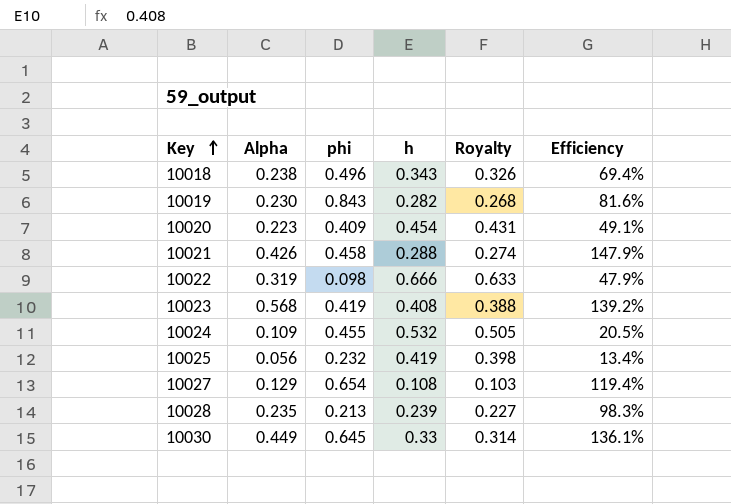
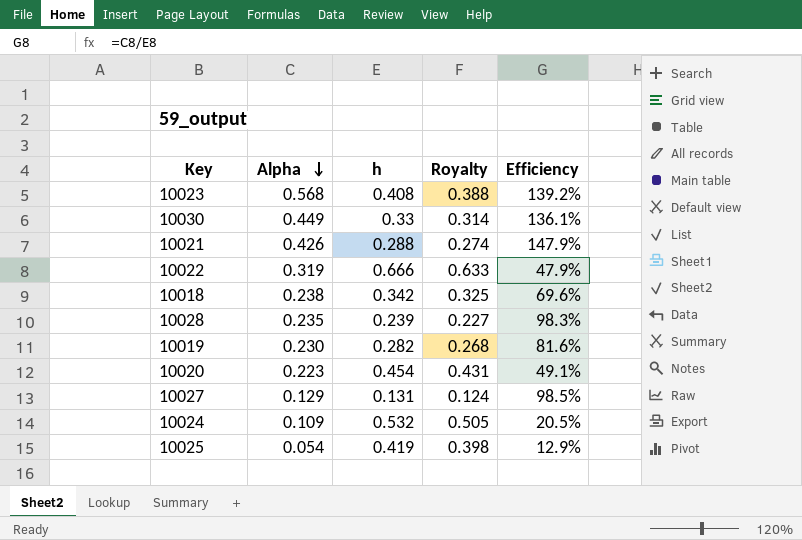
row order: Key ascending -> Alpha descending
column phi | position: 3 -> none
10018 | h: 0.343 -> 0.342
10018 | Royalty: 0.326 -> 0.325
10018 | Efficiency: 69.4% -> 69.6%
10027 | h: 0.108 -> 0.131
10027 | Royalty: 0.103 -> 0.124
10027 | Efficiency: 119.4% -> 98.5%
10025 | Alpha: 0.056 -> 0.054
10025 | Efficiency: 13.4% -> 12.9%

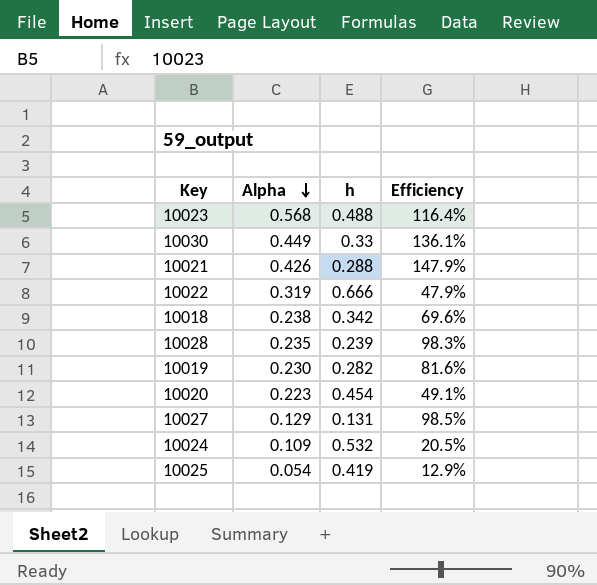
column Royalty | formula: [h] * 0.95 -> none
10023 | h: 0.408 -> 0.488
10023 | Efficiency: 139.2% -> 116.4%

